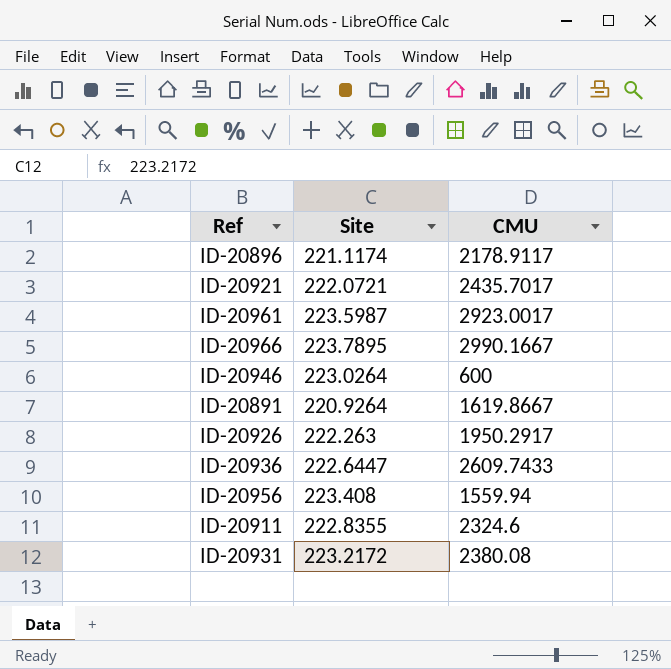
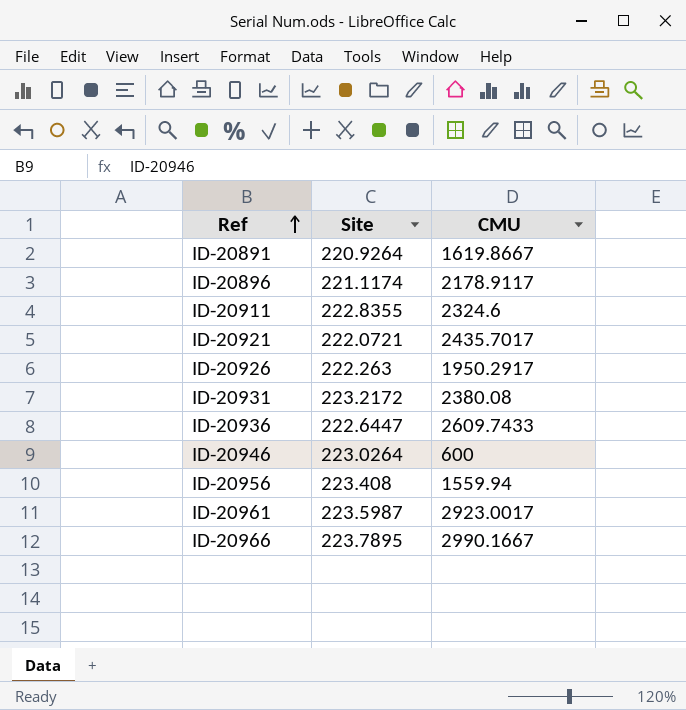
row order: none -> Ref ascending

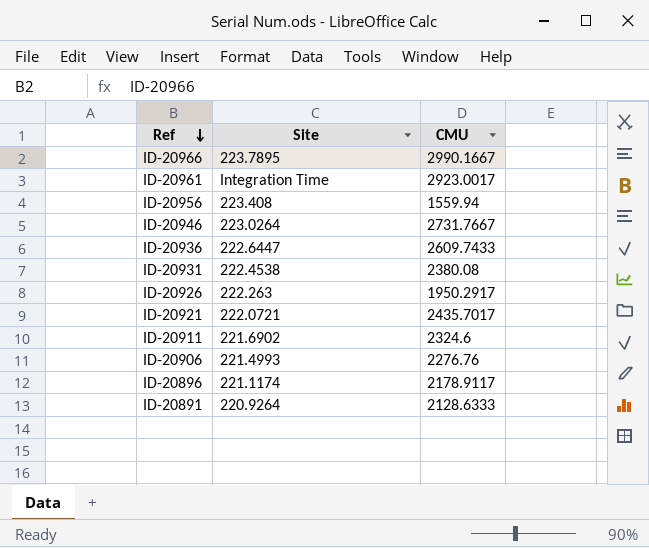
row order: Ref ascending -> Ref descending
ID-20961 | Site: 223.5987 -> Integration Time
ID-20946 | CMU: 600 -> 2731.7667
ID-20931 | Site: 223.2172 -> 222.4538
ID-20911 | Site: 222.8355 -> 221.6902
row ID-20906: none -> 221.4993 | 2276.76
ID-20891 | CMU: 1619.8667 -> 2128.6333

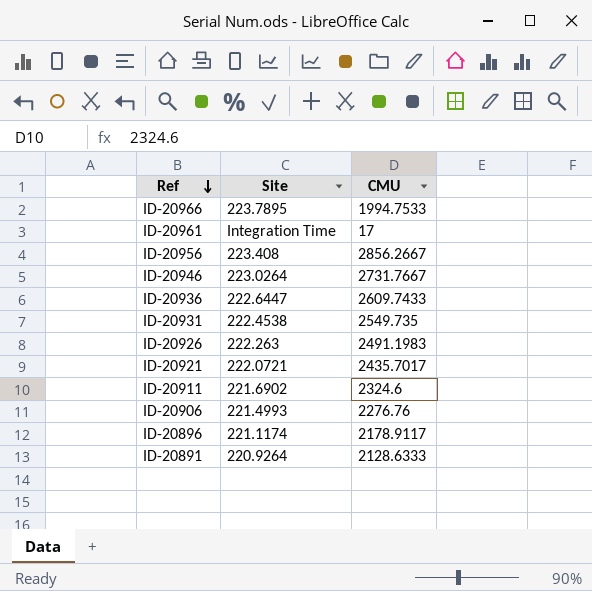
ID-20966 | CMU: 2990.1667 -> 1994.7533
ID-20961 | CMU: 2923.0017 -> 17
ID-20956 | CMU: 1559.94 -> 2856.2667
ID-20931 | CMU: 2380.08 -> 2549.735
ID-20926 | CMU: 1950.2917 -> 2491.1983

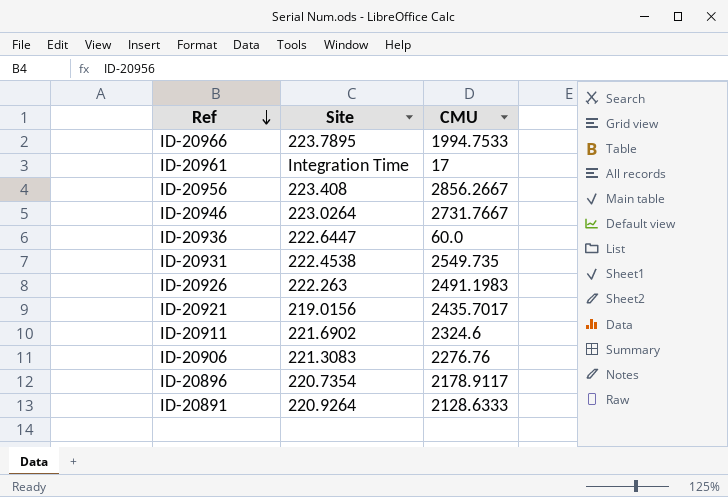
ID-20936 | CMU: 2609.7433 -> 60.0
ID-20921 | Site: 222.0721 -> 219.0156
ID-20906 | Site: 221.4993 -> 221.3083
ID-20896 | Site: 221.1174 -> 220.7354

